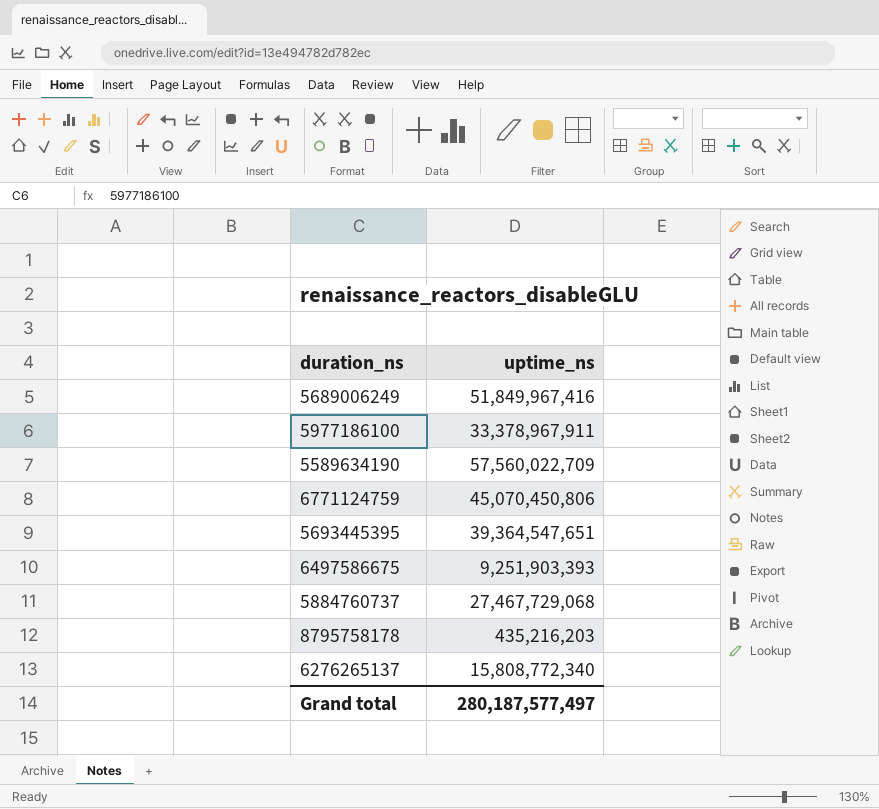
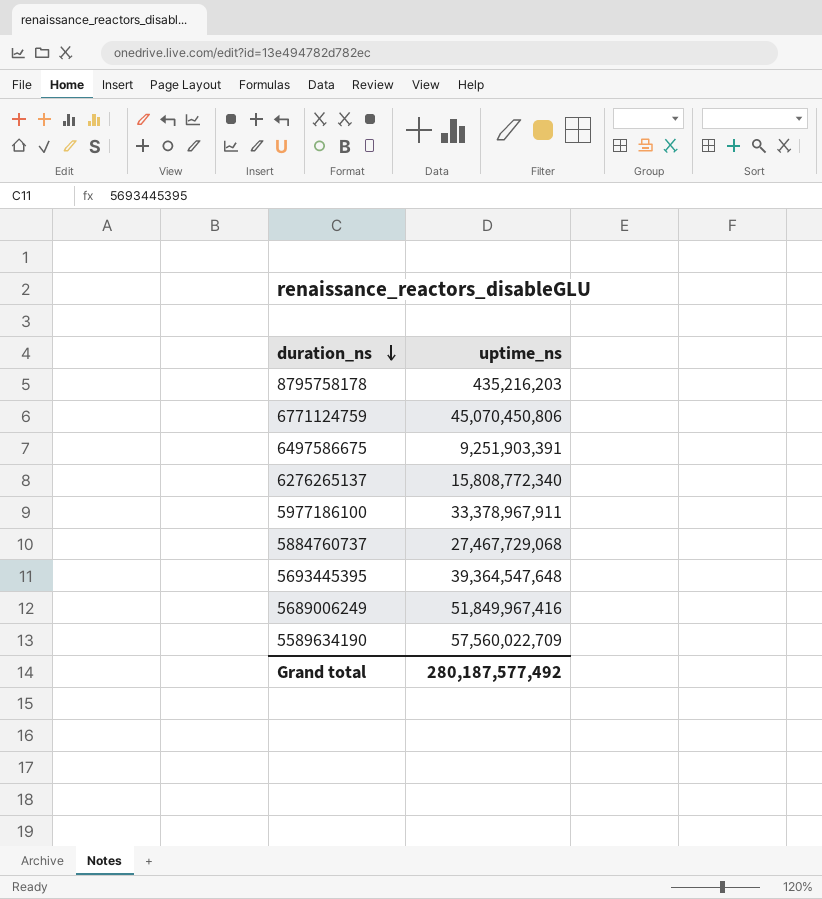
row order: none -> duration_ns descending
6497586675 | uptime_ns: 9,251,903,393 -> 9,251,903,391
5693445395 | uptime_ns: 39,364,547,651 -> 39,364,547,648
Grand total | uptime_ns: 280,187,577,497 -> 280,187,577,492

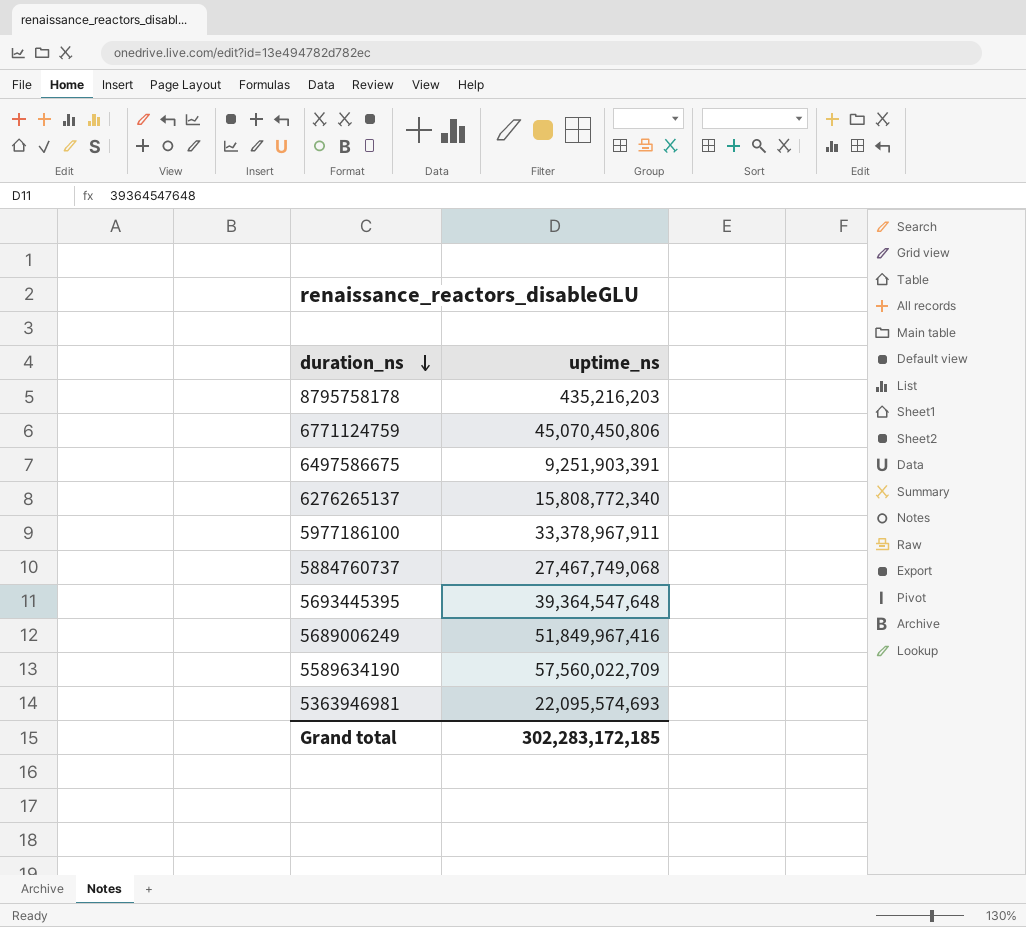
5884760737 | uptime_ns: 27,467,729,068 -> 27,467,749,068
row 5363946981: none -> 22,095,574,693
Grand total | uptime_ns: 280,187,577,492 -> 302,283,172,185

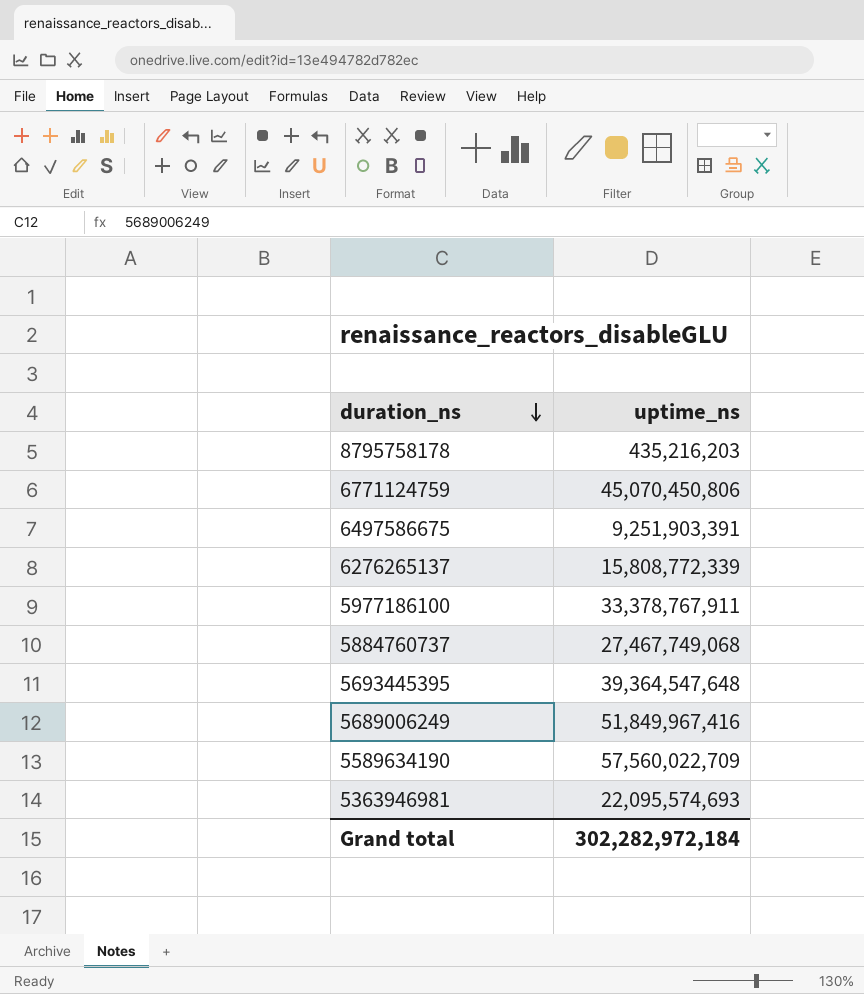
6276265137 | uptime_ns: 15,808,772,340 -> 15,808,772,339
5977186100 | uptime_ns: 33,378,967,911 -> 33,378,767,911
Grand total | uptime_ns: 302,283,172,185 -> 302,282,972,184

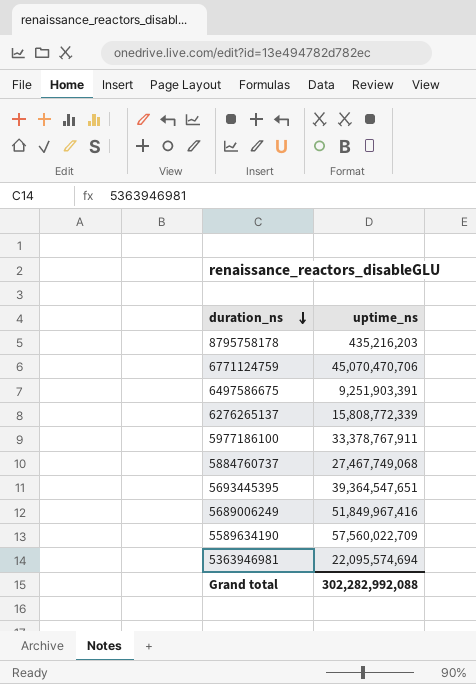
6771124759 | uptime_ns: 45,070,450,806 -> 45,070,470,706
5693445395 | uptime_ns: 39,364,547,648 -> 39,364,547,651
5363946981 | uptime_ns: 22,095,574,693 -> 22,095,574,694
Grand total | uptime_ns: 302,282,972,184 -> 302,282,992,088

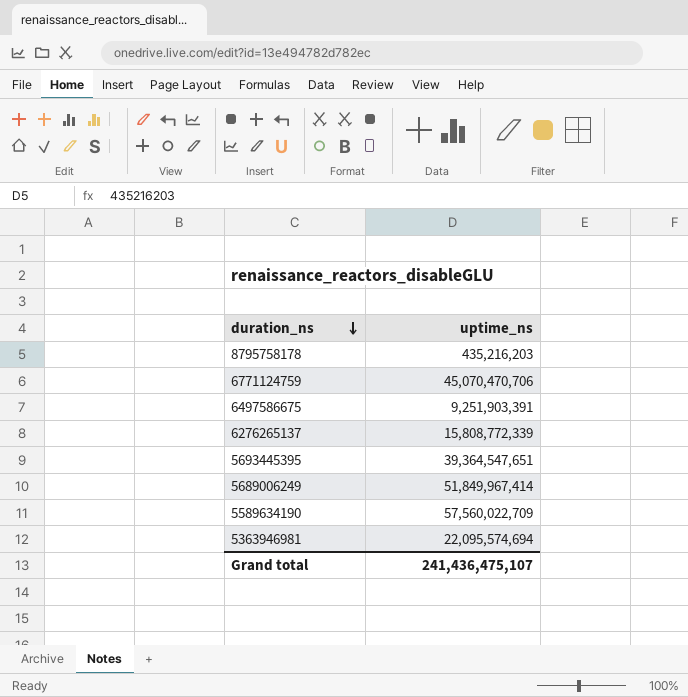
row 5977186100: 33,378,767,911 -> none
row 5884760737: 27,467,749,068 -> none
5689006249 | uptime_ns: 51,849,967,416 -> 51,849,967,414
Grand total | uptime_ns: 302,282,992,088 -> 241,436,475,107

